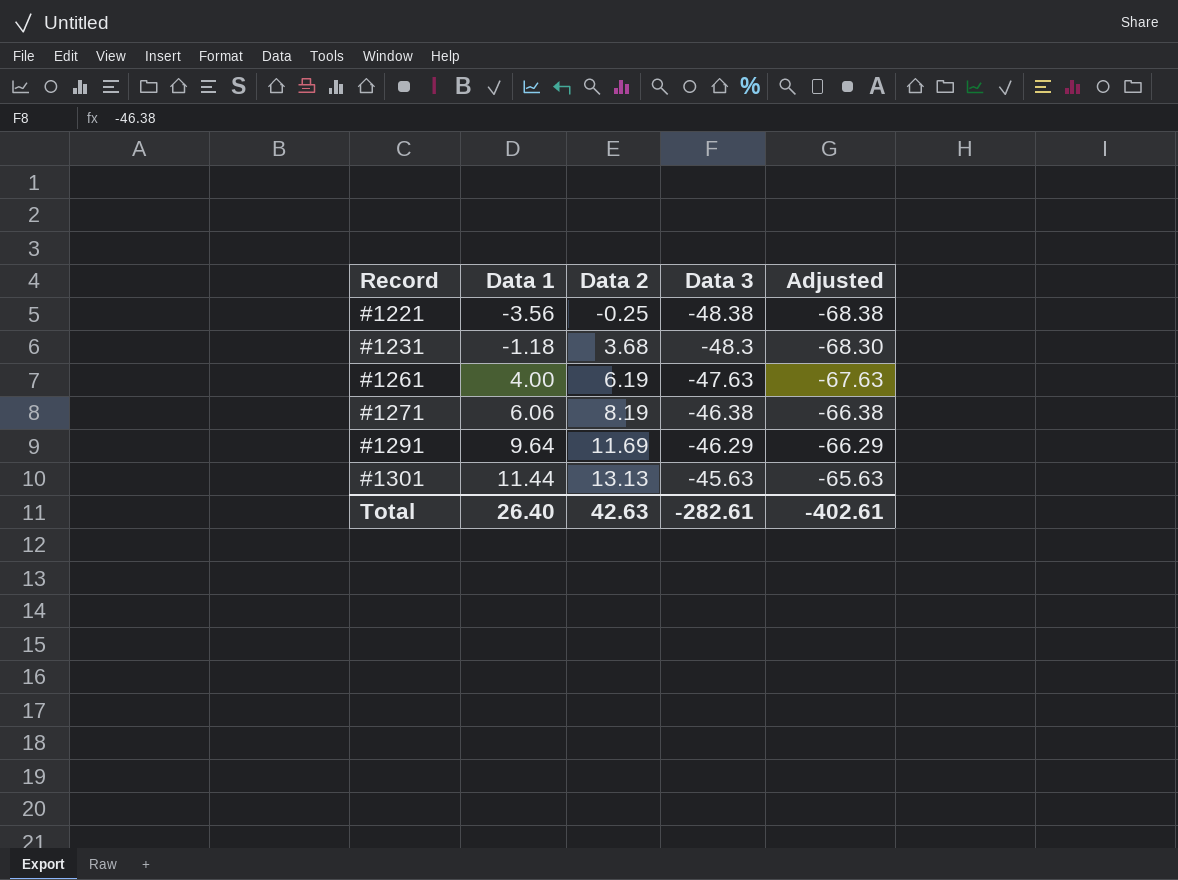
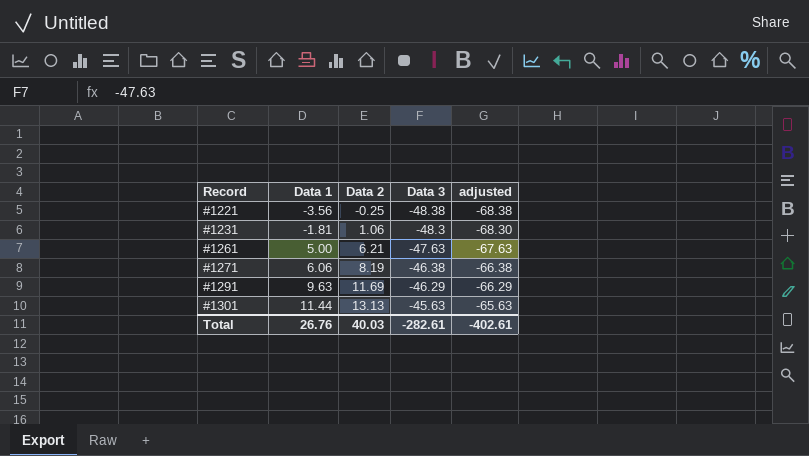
column name: Adjusted -> adjusted
#1231 | Data 1: -1.18 -> -1.81
#1231 | Data 2: 3.68 -> 1.06
#1261 | Data 1: 4.00 -> 5.00
#1261 | Data 2: 6.19 -> 6.21
#1291 | Data 1: 9.64 -> 9.63
Total | Data 1: 26.40 -> 26.76
Total | Data 2: 42.63 -> 40.03

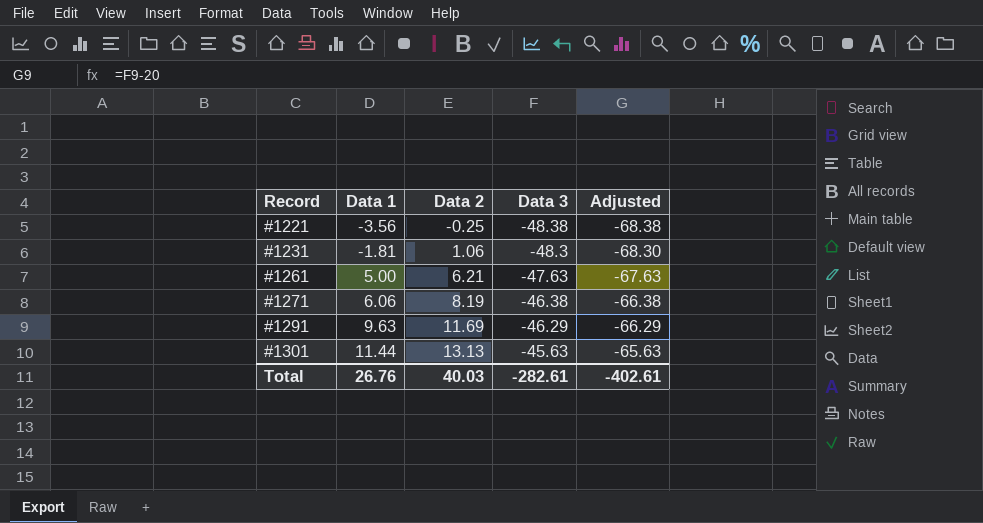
column name: adjusted -> Adjusted

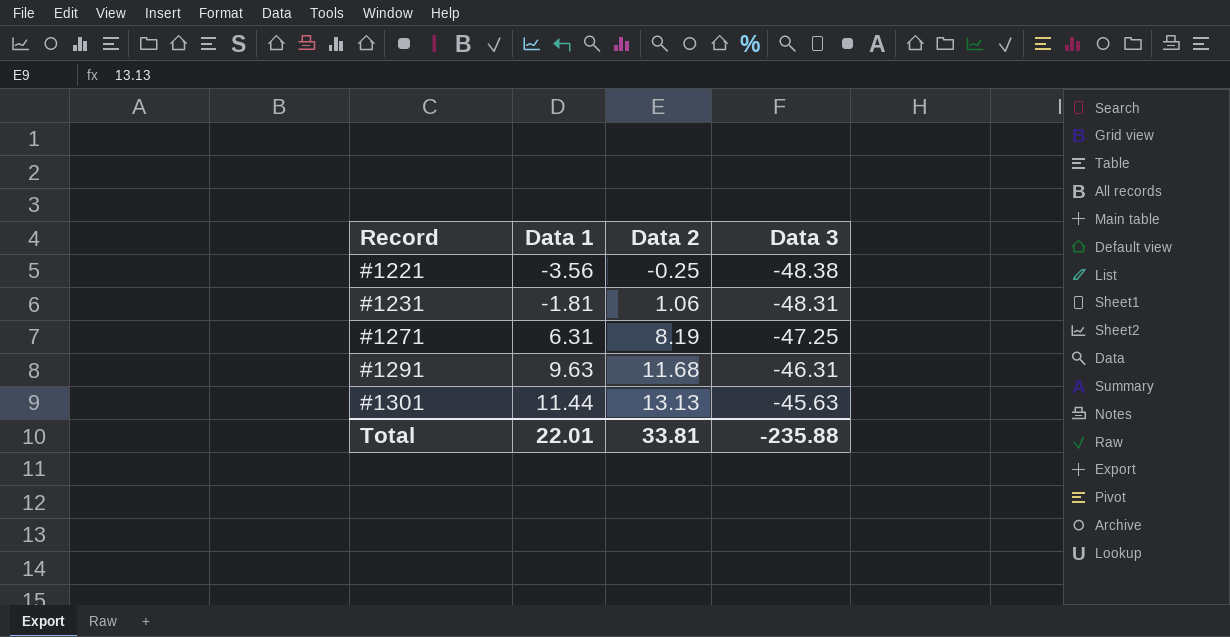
column Adjusted | formula: [Data 3] - 20 -> none
row #1261: 5.00 | 6.21 | -47.63 | -67.63 -> none
#1231 | Data 3: -48.3 -> -48.31
#1271 | Data 1: 6.06 -> 6.31
#1271 | Data 3: -46.38 -> -47.25
#1291 | Data 2: 11.69 -> 11.68
#1291 | Data 3: -46.29 -> -46.31
Total | Data 1: 26.76 -> 22.01
Total | Data 2: 40.03 -> 33.81
Total | Data 3: -282.61 -> -235.88

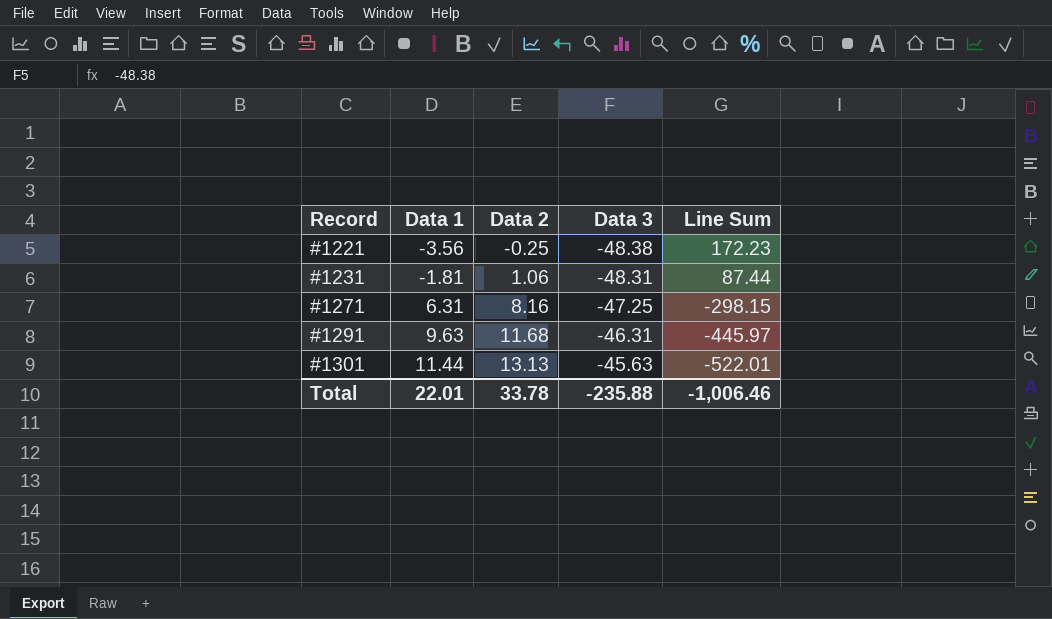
column Line Sum | formula: none -> [Data 1] * [Data 3]
#1271 | Data 2: 8.19 -> 8.16
Total | Data 2: 33.81 -> 33.78

